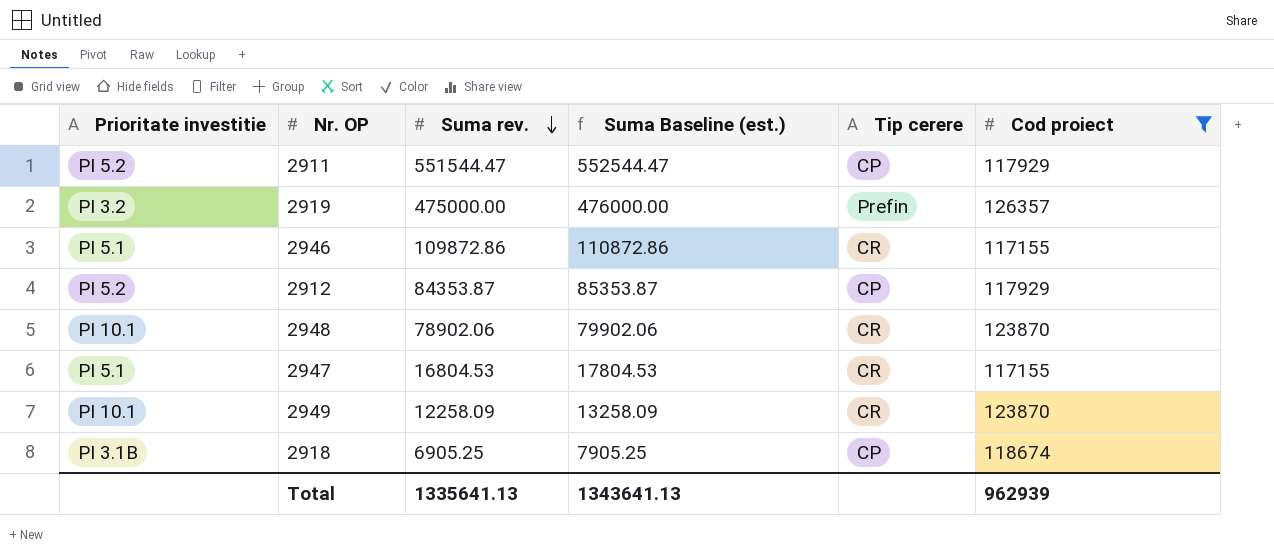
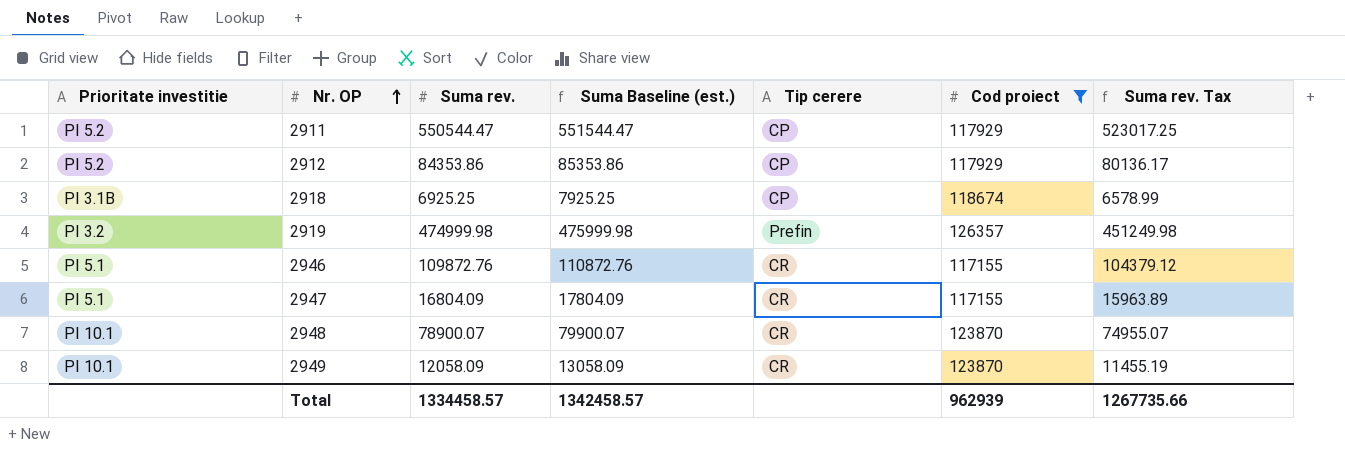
row order: Suma rev. descending -> Nr. OP ascending
column Suma rev. Tax | formula: none -> [Suma rev.] * 0.95
2911 | Suma rev.: 551544.47 -> 550544.47
2911 | Suma Baseline (est.): 552544.47 -> 551544.47
2912 | Suma rev.: 84353.87 -> 84353.86
2912 | Suma Baseline (est.): 85353.87 -> 85353.86
2918 | Suma rev.: 6905.25 -> 6925.25
2918 | Suma Baseline (est.): 7905.25 -> 7925.25
2919 | Suma rev.: 475000.00 -> 474999.98
2919 | Suma Baseline (est.): 476000.00 -> 475999.98
2946 | Suma rev.: 109872.86 -> 109872.76
2946 | Suma Baseline (est.): 110872.86 -> 110872.76
2947 | Suma rev.: 16804.53 -> 16804.09
2947 | Suma Baseline (est.): 17804.53 -> 17804.09
2948 | Suma rev.: 78902.06 -> 78900.07
2948 | Suma Baseline (est.): 79902.06 -> 79900.07
2949 | Suma rev.: 12258.09 -> 12058.09
2949 | Suma Baseline (est.): 13258.09 -> 13058.09
Total | Suma rev.: 1335641.13 -> 1334458.57
Total | Suma Baseline (est.): 1343641.13 -> 1342458.57

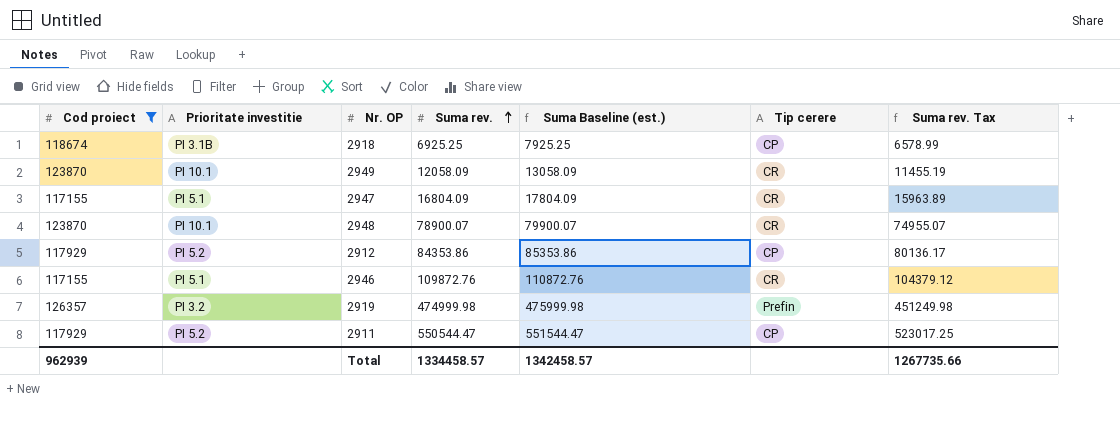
row order: Nr. OP ascending -> Suma rev. ascending
column Cod proiect | position: 6 -> 1

